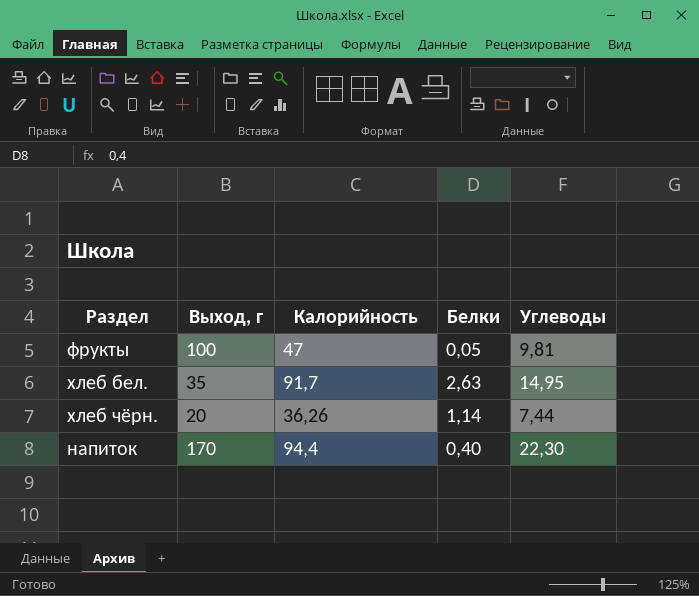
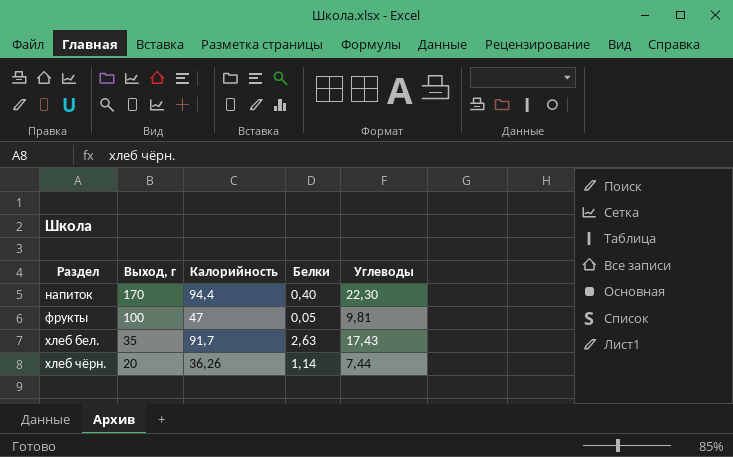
row order: none -> Раздел ascending
хлеб бел. | Углеводы: 14,95 -> 17,43

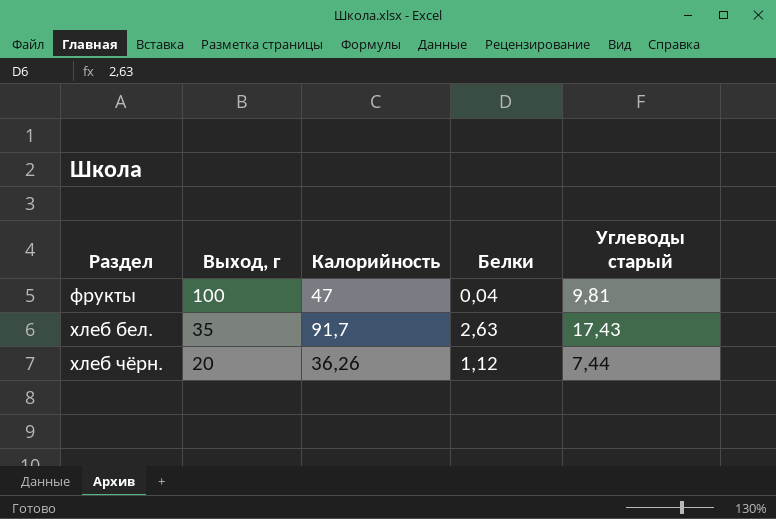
column name: Углеводы -> Углеводы старый
row напиток: 170 | 94,4 | 0,40 | 22,30 -> none
фрукты | Белки: 0,05 -> 0,04
хлеб чёрн. | Белки: 1,14 -> 1,12

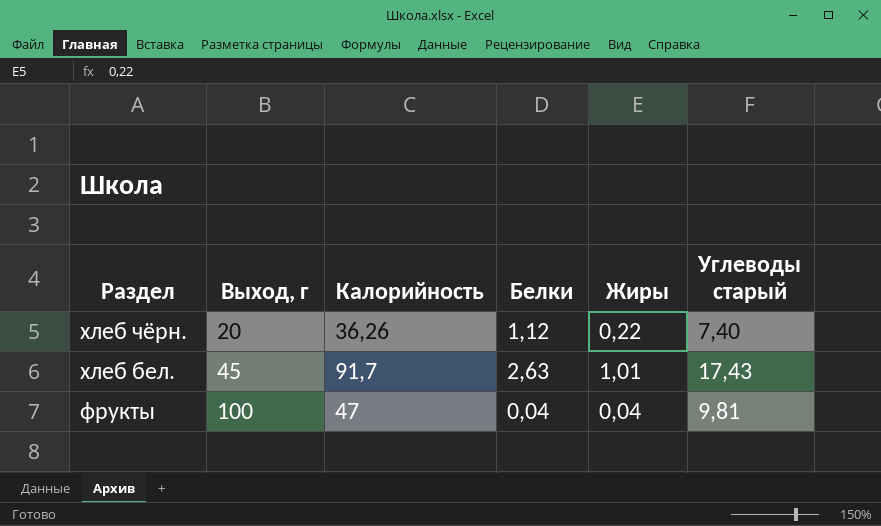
row order: Раздел ascending -> Раздел descending
column Жиры | position: none -> 5
хлеб чёрн. | Углеводы старый: 7,44 -> 7,40
хлеб бел. | Выход, г: 35 -> 45

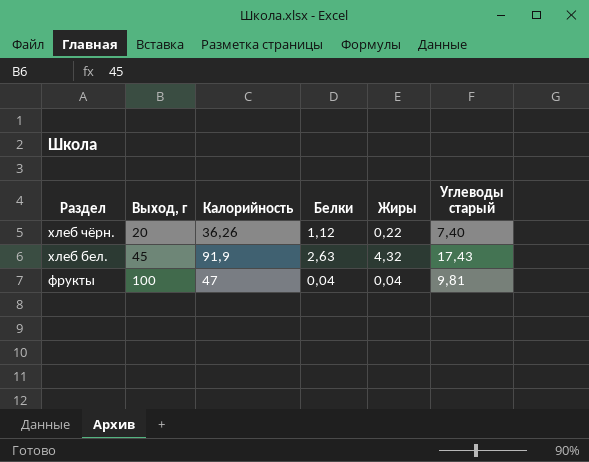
хлеб бел. | Калорийность: 91,7 -> 91,9
хлеб бел. | Жиры: 1,01 -> 4,32

